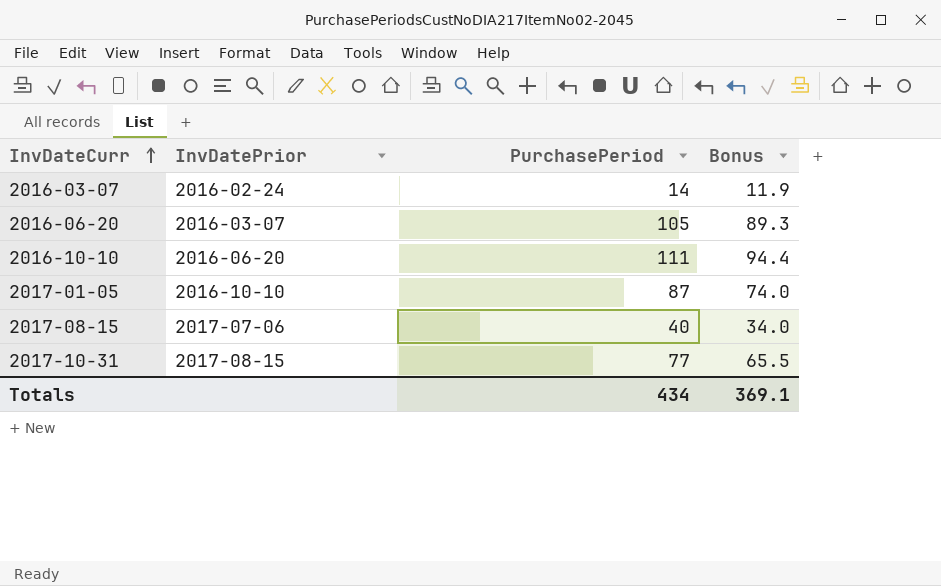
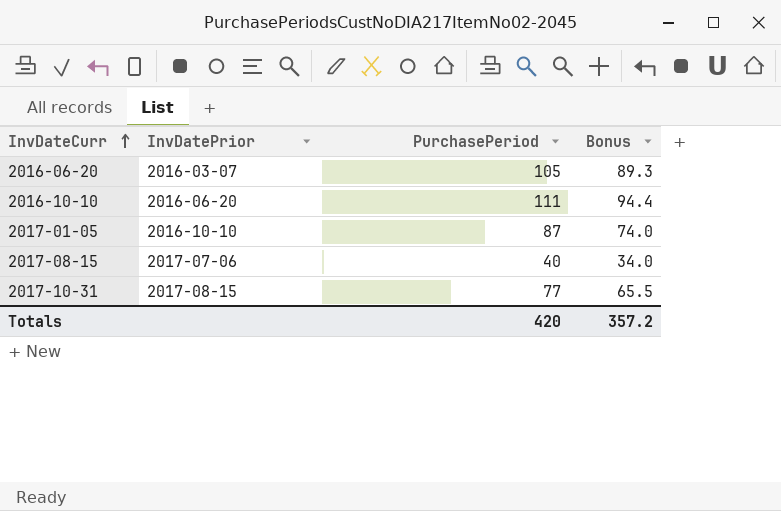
row 2016-03-07: 2016-02-24 | 14 | 11.9 -> none
Totals | PurchasePeriod: 434 -> 420
Totals | Bonus: 369.1 -> 357.2

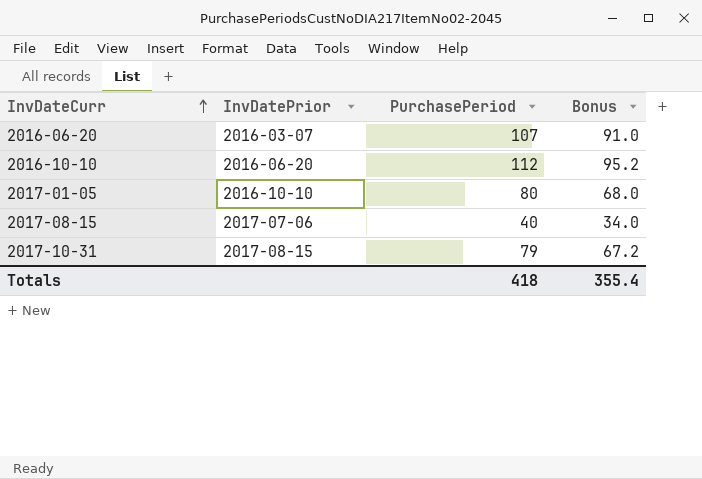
2016-06-20 | PurchasePeriod: 105 -> 107
2016-06-20 | Bonus: 89.3 -> 91.0
2016-10-10 | PurchasePeriod: 111 -> 112
2016-10-10 | Bonus: 94.4 -> 95.2
2017-01-05 | PurchasePeriod: 87 -> 80
2017-01-05 | Bonus: 74.0 -> 68.0
2017-10-31 | PurchasePeriod: 77 -> 79
2017-10-31 | Bonus: 65.5 -> 67.2
Totals | PurchasePeriod: 420 -> 418
Totals | Bonus: 357.2 -> 355.4

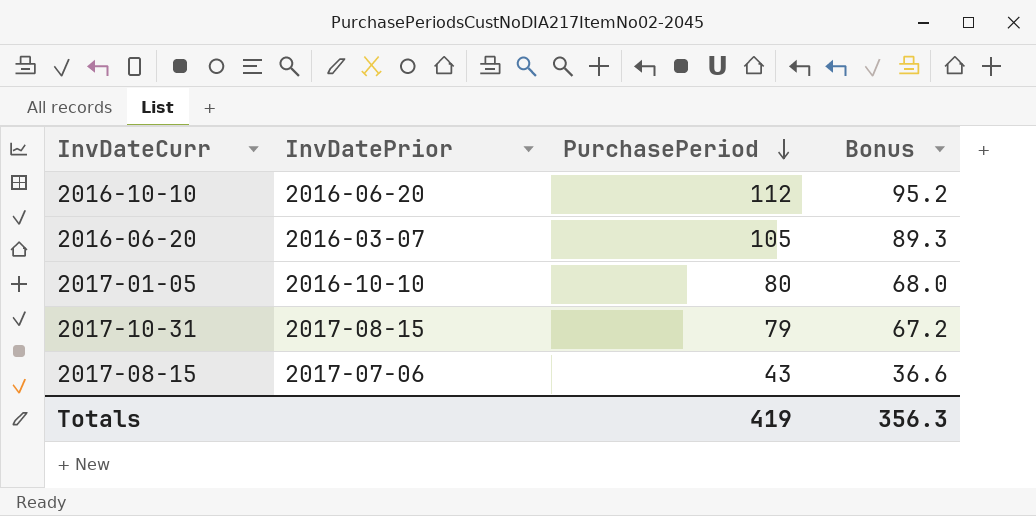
row order: InvDateCurr ascending -> PurchasePeriod descending
2016-06-20 | PurchasePeriod: 107 -> 105
2016-06-20 | Bonus: 91.0 -> 89.3
2017-08-15 | PurchasePeriod: 40 -> 43
2017-08-15 | Bonus: 34.0 -> 36.6
Totals | PurchasePeriod: 418 -> 419
Totals | Bonus: 355.4 -> 356.3

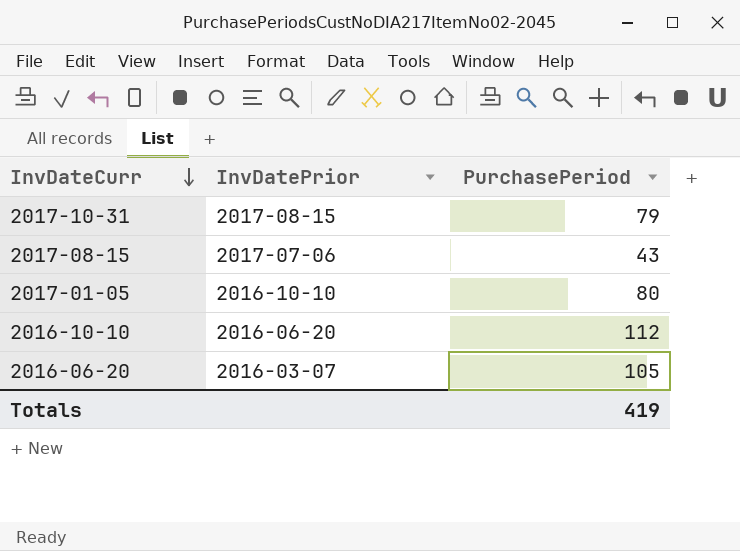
row order: PurchasePeriod descending -> InvDateCurr descending
column Bonus | formula: [PurchasePeriod] * 0.85 -> none

